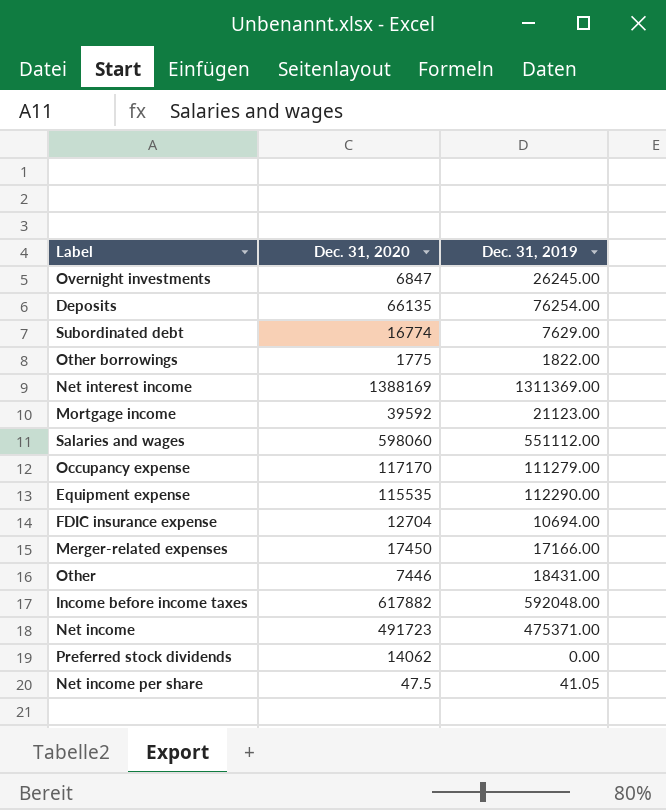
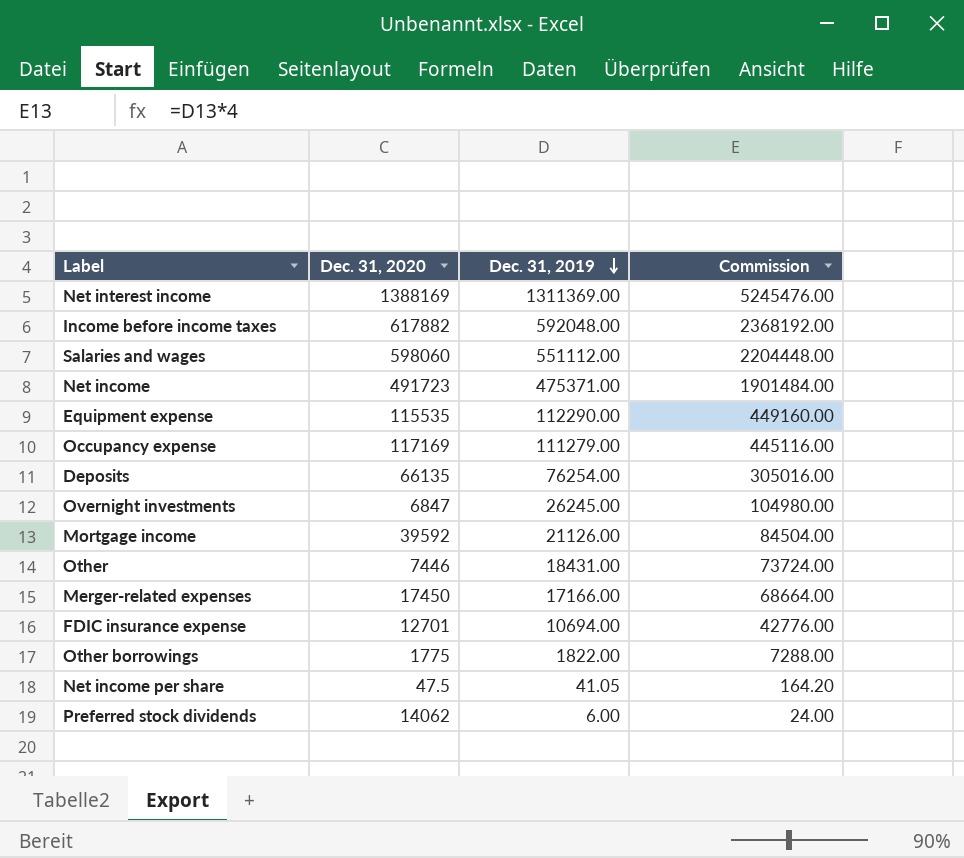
row order: none -> Dec. 31, 2019 descending
column Commission | formula: none -> [Dec. 31, 2019] * 4
row Subordinated debt: 16774 | 7629.00 -> none
Occupancy expense | Dec. 31, 2020: 117170 -> 117169
Mortgage income | Dec. 31, 2019: 21123.00 -> 21126.00
FDIC insurance expense | Dec. 31, 2020: 12704 -> 12701
Preferred stock dividends | Dec. 31, 2019: 0.00 -> 6.00

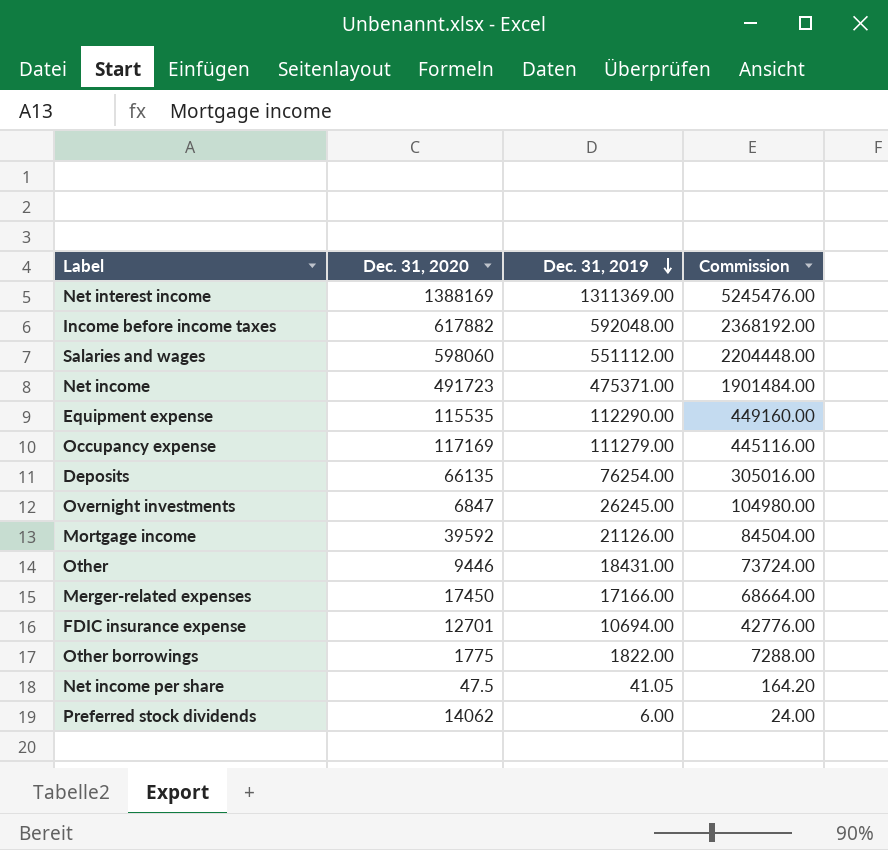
Other | Dec. 31, 2020: 7446 -> 9446

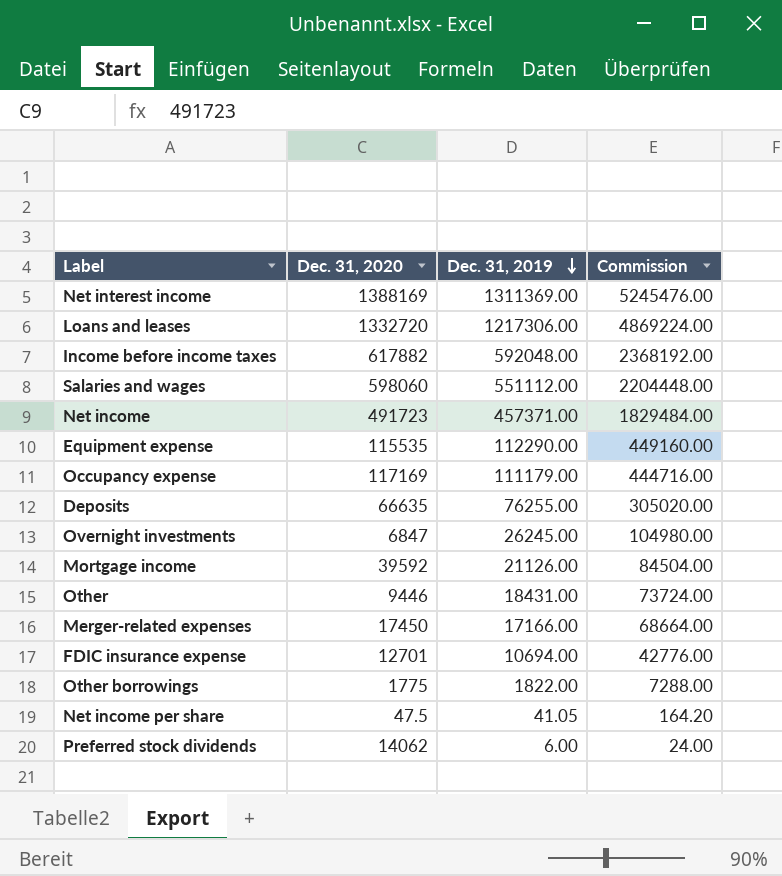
row Loans and leases: none -> 1332720 | 1217306.00 | 4869224.00
Net income | Dec. 31, 2019: 475371.00 -> 457371.00
Net income | Commission: 1901484.00 -> 1829484.00
Occupancy expense | Dec. 31, 2019: 111279.00 -> 111179.00
Occupancy expense | Commission: 445116.00 -> 444716.00
Deposits | Dec. 31, 2020: 66135 -> 66635
Deposits | Dec. 31, 2019: 76254.00 -> 76255.00
Deposits | Commission: 305016.00 -> 305020.00

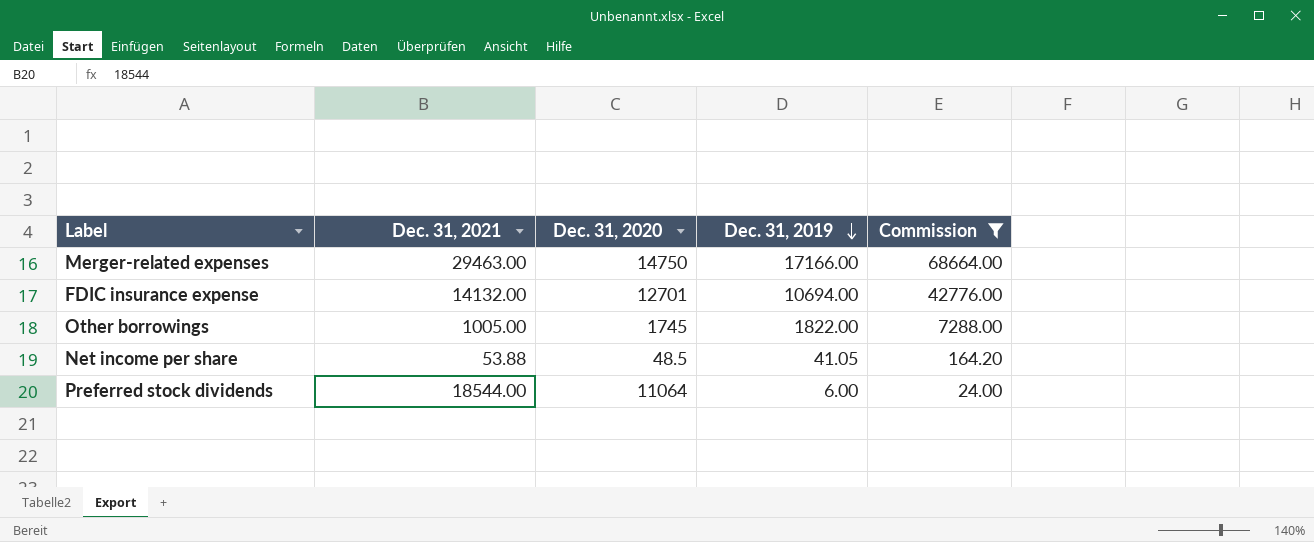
filter: none -> Commission <= 68664.00
column Dec. 31, 2021 | position: none -> 2
Merger-related expenses | Dec. 31, 2020: 17450 -> 14750
Other borrowings | Dec. 31, 2020: 1775 -> 1745
Net income per share | Dec. 31, 2020: 47.5 -> 48.5
Preferred stock dividends | Dec. 31, 2020: 14062 -> 11064

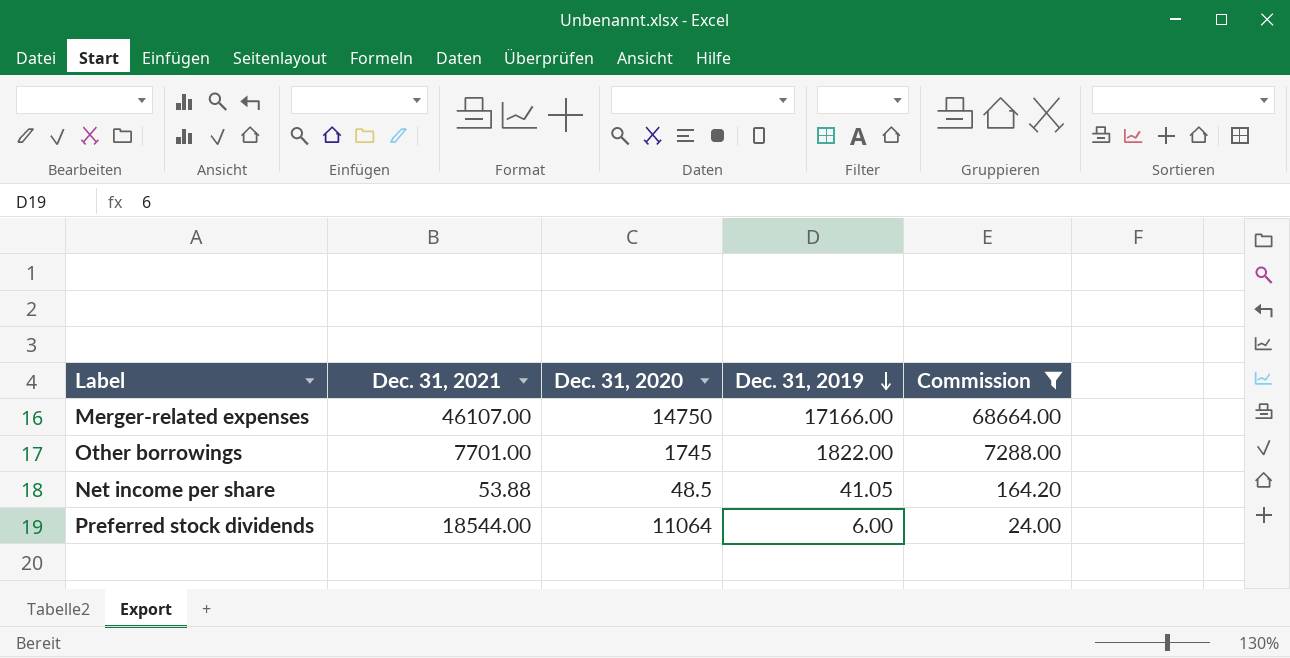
row FDIC insurance expense: 14132.00 | 12701 | 10694.00 | 42776.00 -> none
Merger-related expenses | Dec. 31, 2021: 29463.00 -> 46107.00
Other borrowings | Dec. 31, 2021: 1005.00 -> 7701.00

